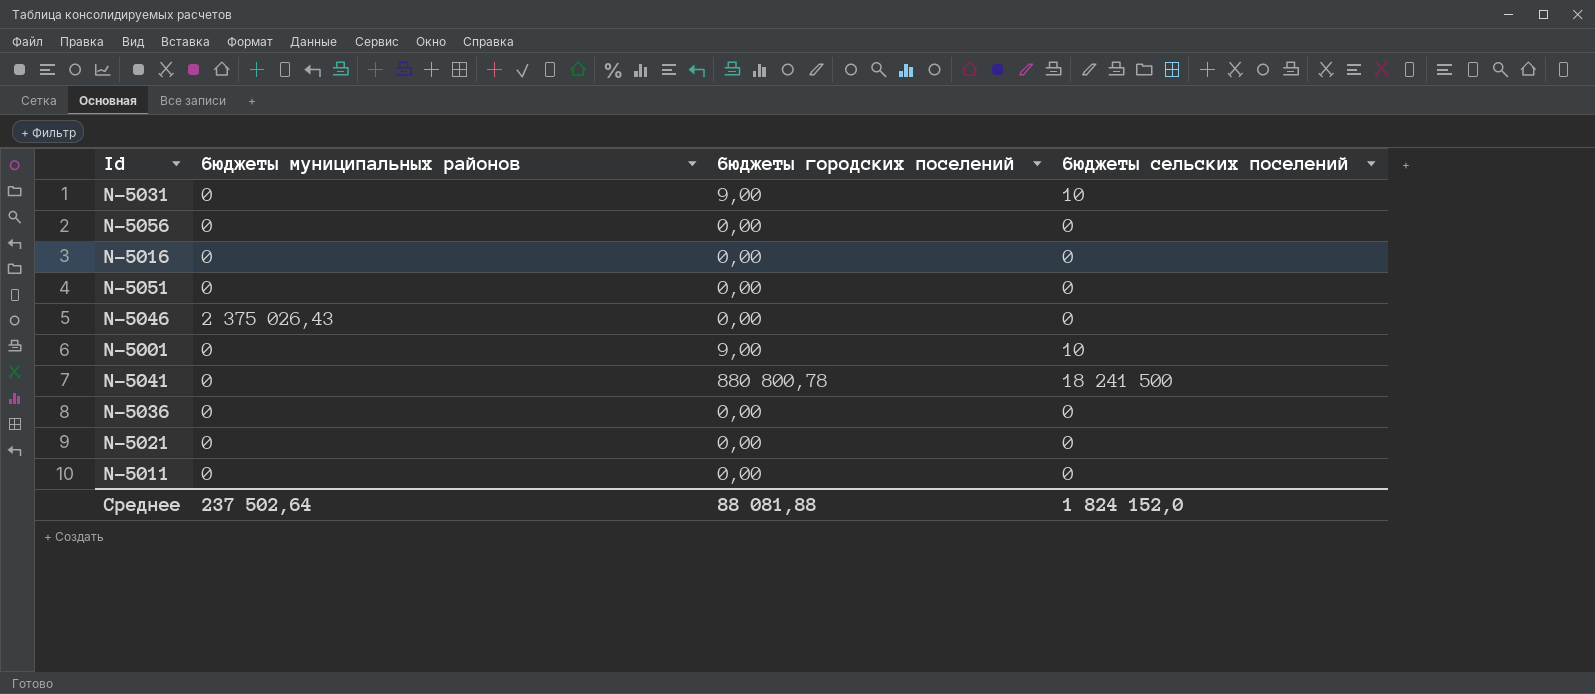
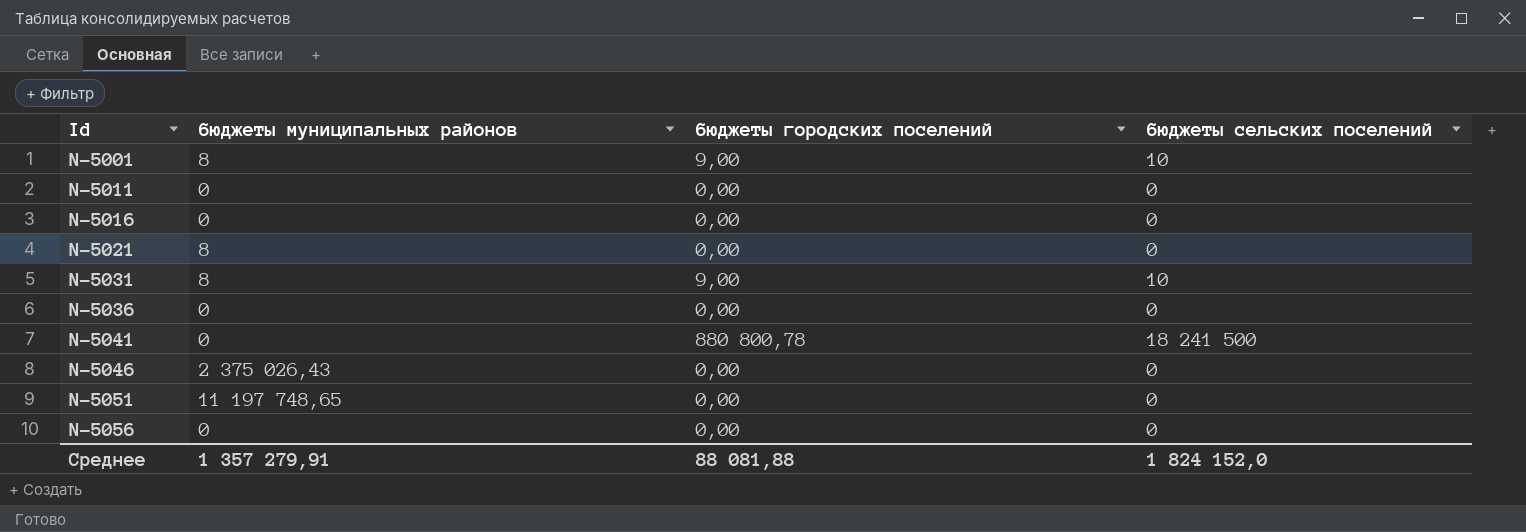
row order: none -> Id ascending
N-5001 | бюджеты муниципальных районов: 0 -> 8
N-5021 | бюджеты муниципальных районов: 0 -> 8
N-5031 | бюджеты муниципальных районов: 0 -> 8
N-5051 | бюджеты муниципальных районов: 0 -> 11 197 748,65
Среднее | бюджеты муниципальных районов: 237 502,64 -> 1 357 279,91

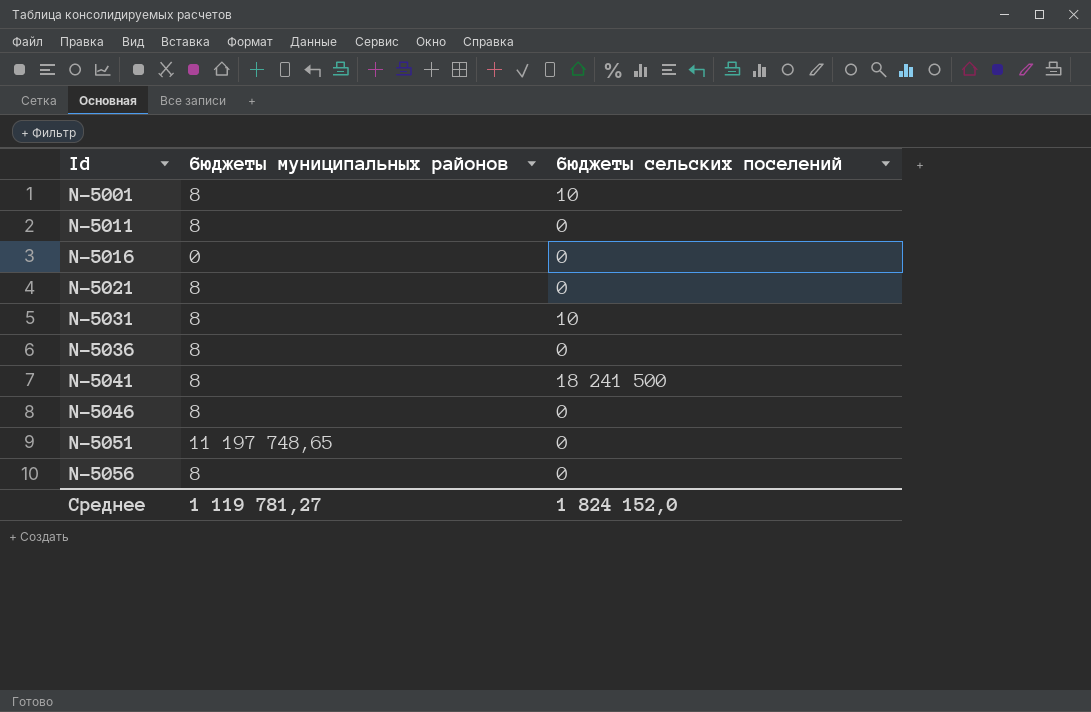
column бюджеты городских поселений | position: 3 -> none
N-5011 | бюджеты муниципальных районов: 0 -> 8
N-5036 | бюджеты муниципальных районов: 0 -> 8
N-5041 | бюджеты муниципальных районов: 0 -> 8
N-5046 | бюджеты муниципальных районов: 2 375 026,43 -> 8
N-5056 | бюджеты муниципальных районов: 0 -> 8
Среднее | бюджеты муниципальных районов: 1 357 279,91 -> 1 119 781,27

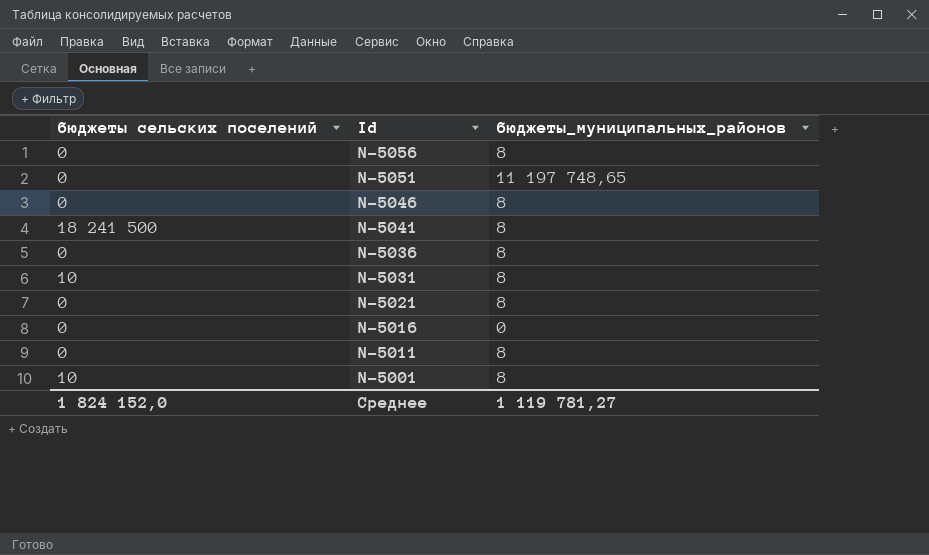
row order: Id ascending -> Id descending
column бюджеты сельских поселений | position: 3 -> 1
column name: бюджеты муниципальных районов -> бюджеты_муниципальных_районов

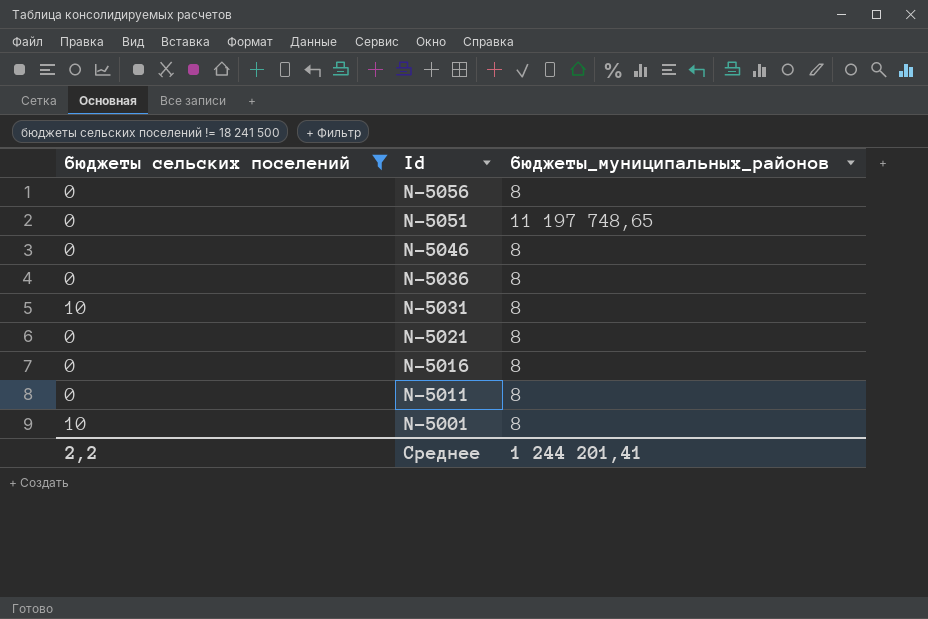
filter: none -> бюджеты сельских поселений != 18 241 500
N-5016 | бюджеты_муниципальных_районов: 0 -> 8
Среднее | бюджеты сельских поселений: 1 824 152,0 -> 2,2
Среднее | бюджеты_муниципальных_районов: 1 119 781,27 -> 1 244 201,41

